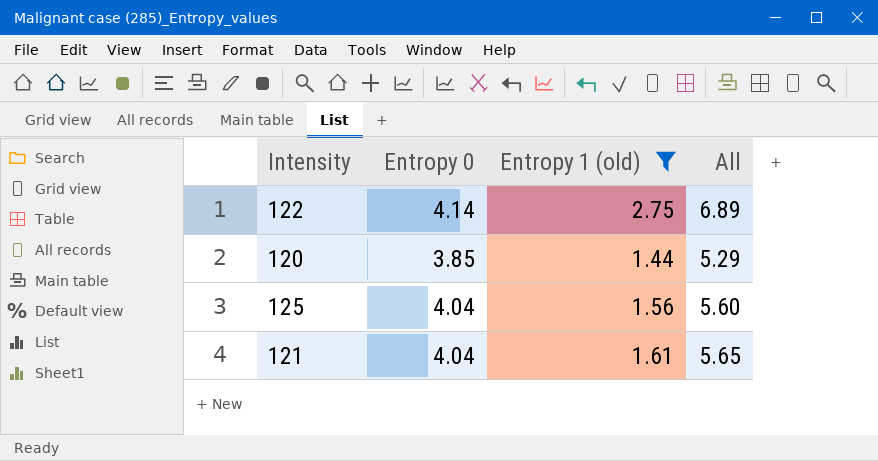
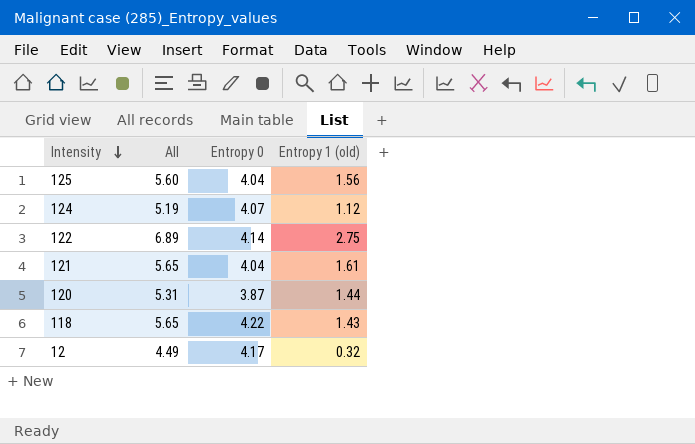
filter: Entropy 1 (old) >= 1.44 -> none
row order: none -> Intensity descending
column All | position: 4 -> 2
120 | All: 5.29 -> 5.31
120 | Entropy 0: 3.85 -> 3.87

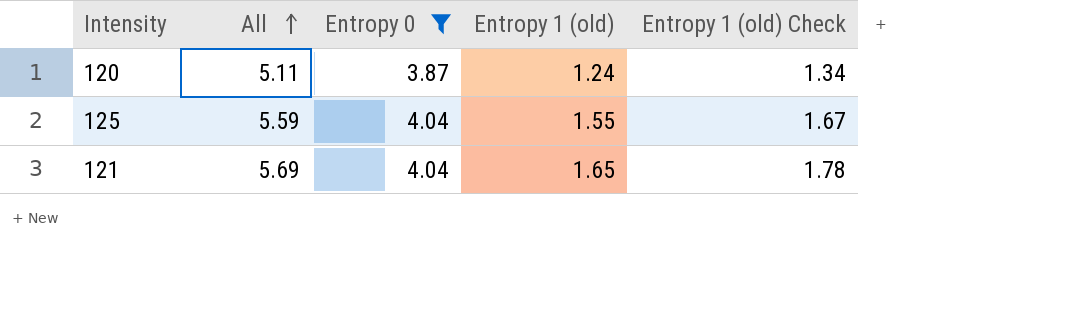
filter: none -> Entropy 0 <= 4.04
row order: Intensity descending -> All ascending
column Entropy 1 (old) Check | formula: none -> [Entropy 1 (old)] * 1.08
120 | All: 5.31 -> 5.11
120 | Entropy 1 (old): 1.44 -> 1.24
125 | All: 5.60 -> 5.59
125 | Entropy 1 (old): 1.56 -> 1.55
121 | All: 5.65 -> 5.69
121 | Entropy 1 (old): 1.61 -> 1.65

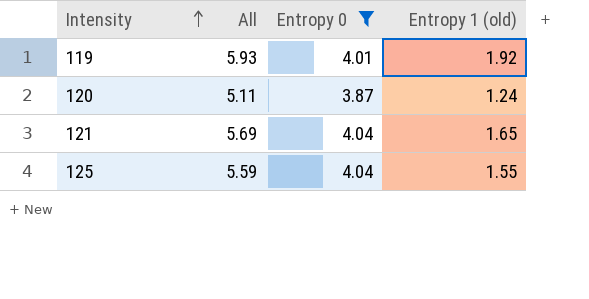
row order: All ascending -> Intensity ascending
column Entropy 1 (old) Check | formula: [Entropy 1 (old)] * 1.08 -> none
row 119: none -> 5.93 | 4.01 | 1.92

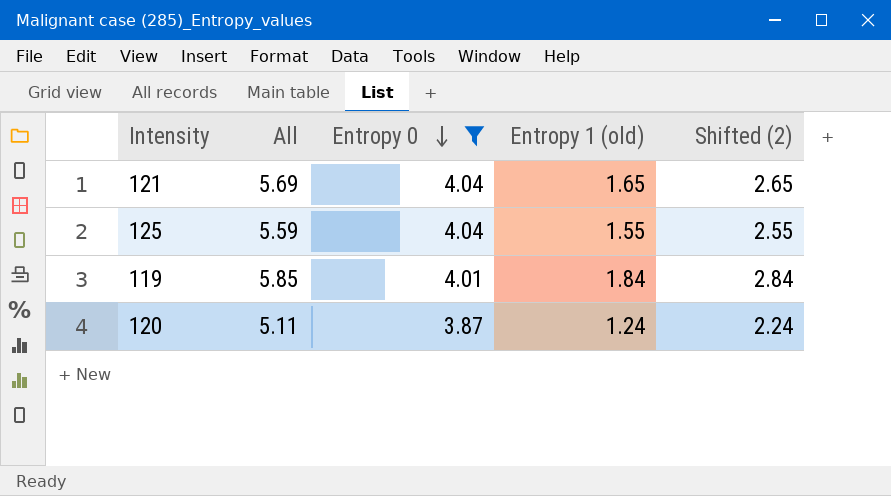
row order: Intensity ascending -> Entropy 0 descending
column Shifted (2) | formula: none -> [Entropy 1 (old)] + 1
119 | All: 5.93 -> 5.85
119 | Entropy 1 (old): 1.92 -> 1.84

